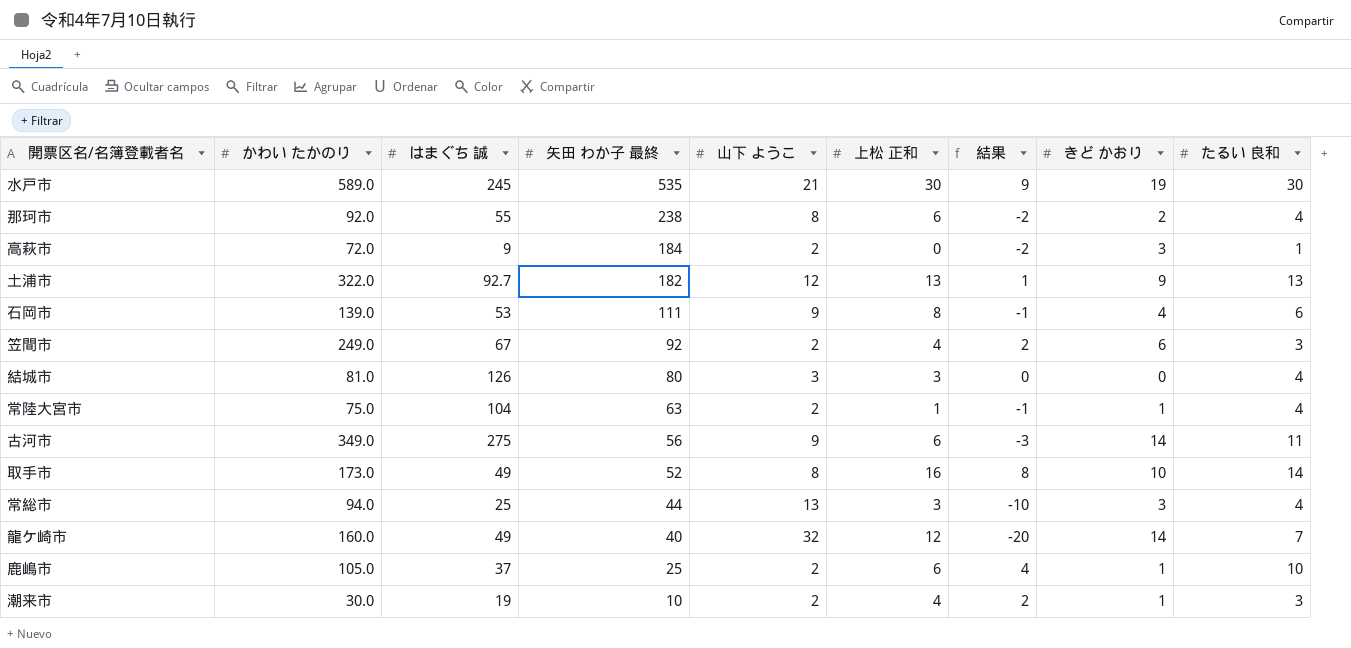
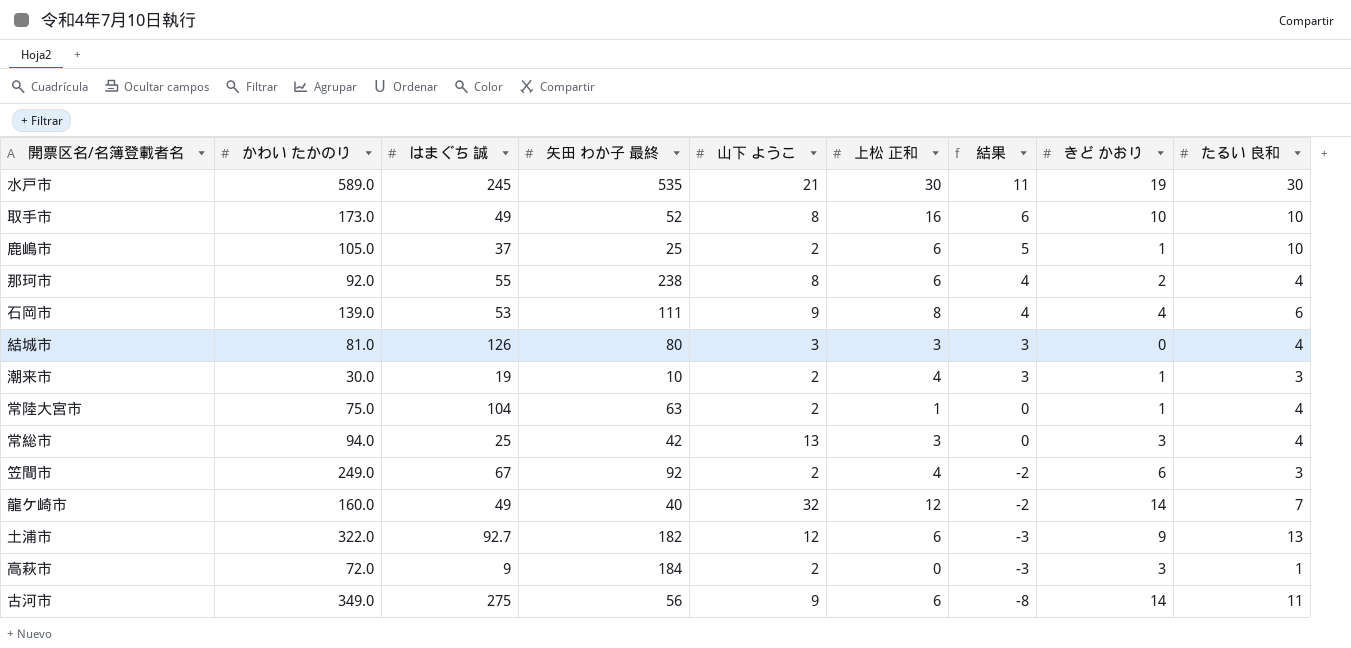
row order: 矢田 わか子 最終 descending -> 結果 descending
column 結果 | formula: [上松 正和] - [山下 ようこ] -> [上松 正和] - [きど かおり]
取手市 | たるい 良和: 14 -> 10
常総市 | 矢田 わか子 最終: 44 -> 42
土浦市 | 上松 正和: 13 -> 6

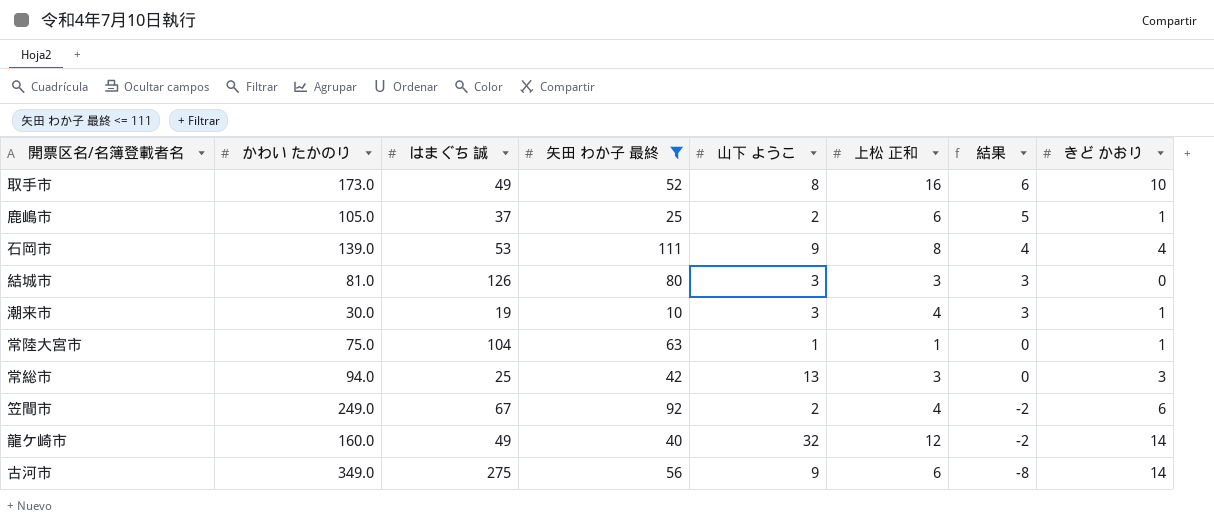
filter: none -> 矢田 わか子 最終 <= 111
column たるい 良和 | position: 9 -> none
潮来市 | 山下 ようこ: 2 -> 3
常陸大宮市 | 山下 ようこ: 2 -> 1

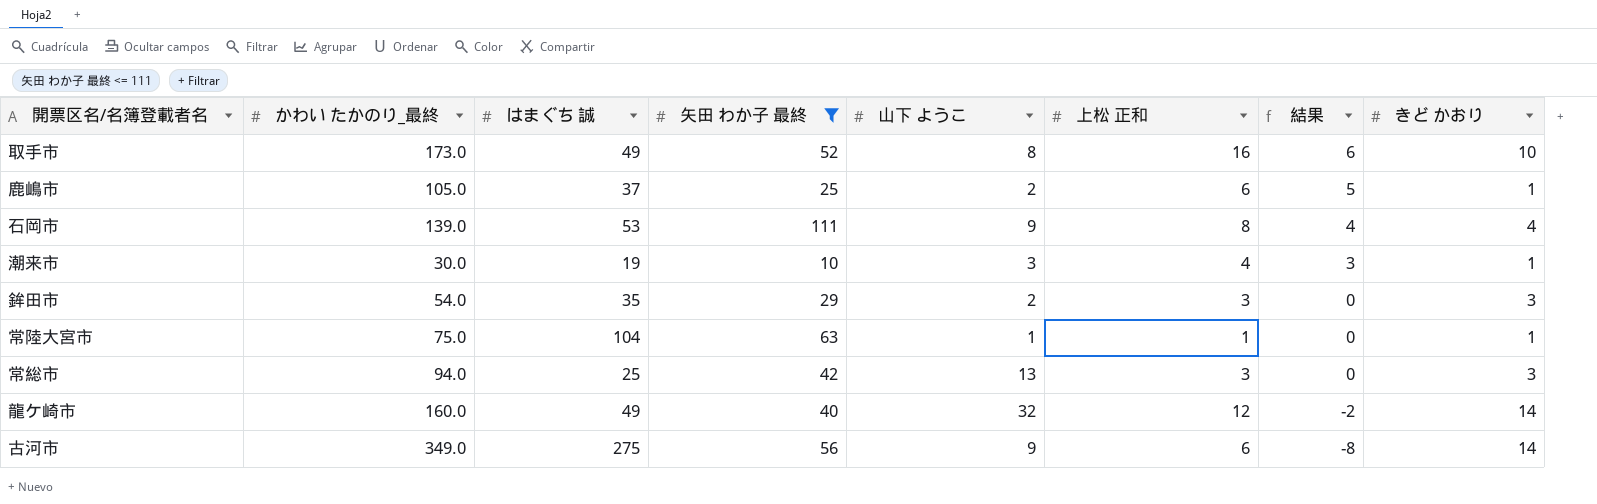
column name: かわい たかのり -> かわい たかのり_最終
row 結城市: 81.0 | 126 | 80 | 3 | 3 | 3 | 0 -> none
row 笠間市: 249.0 | 67 | 92 | 2 | 4 | -2 | 6 -> none
row 鉾田市: none -> 54.0 | 35 | 29 | 2 | 3 | 0 | 3

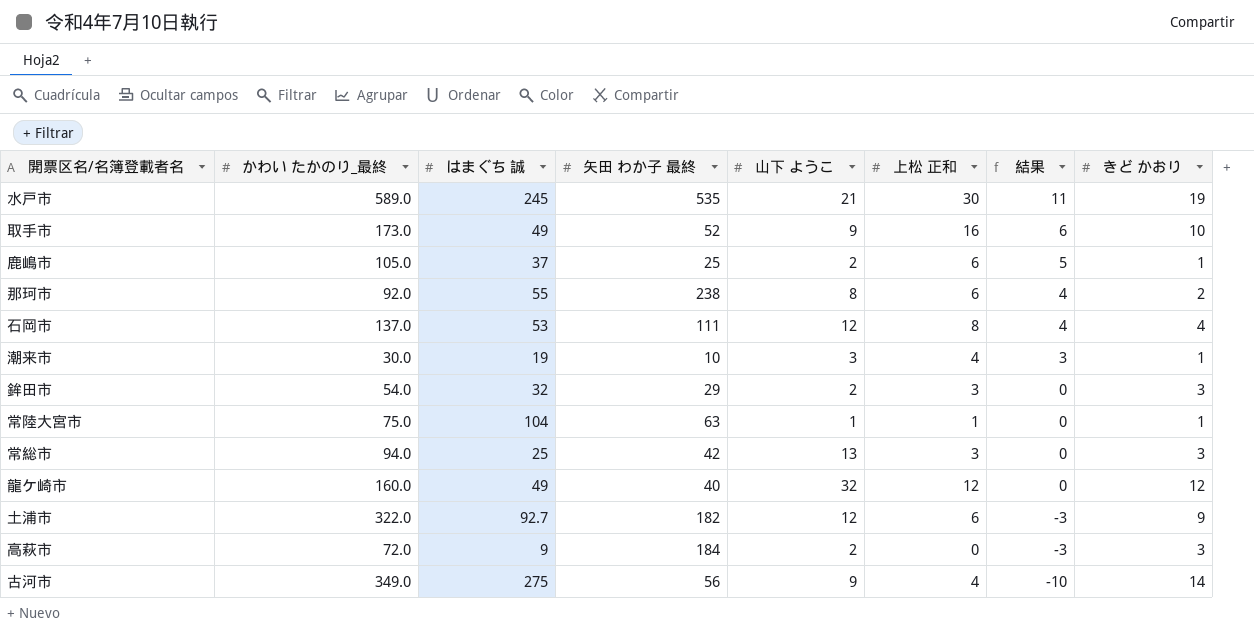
filter: 矢田 わか子 最終 <= 111 -> none
取手市 | 山下 ようこ: 8 -> 9
石岡市 | かわい たかのり_最終: 139.0 -> 137.0
石岡市 | 山下 ようこ: 9 -> 12
鉾田市 | はまぐち 誠: 35 -> 32
龍ケ崎市 | 結果: -2 -> 0
龍ケ崎市 | きど かおり: 14 -> 12
古河市 | 上松 正和: 6 -> 4
古河市 | 結果: -8 -> -10

